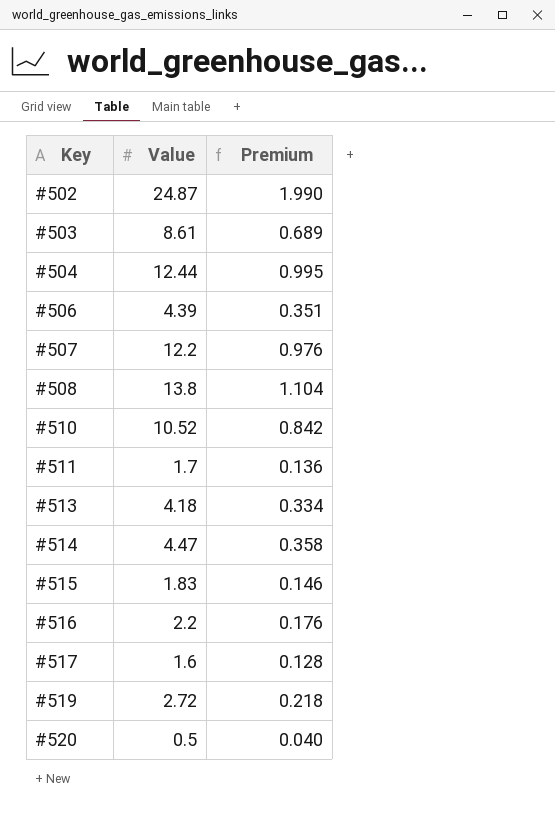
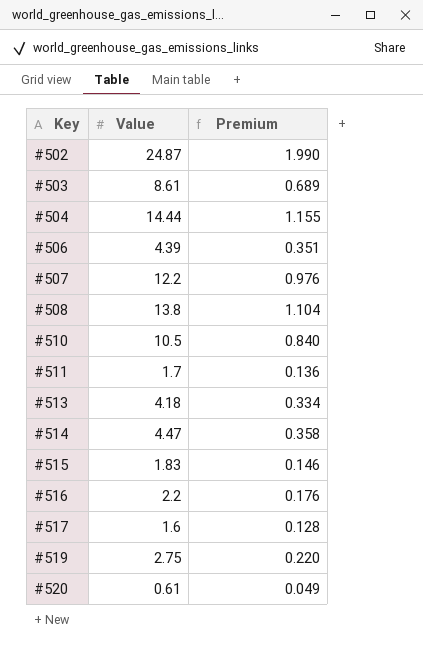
#504 | Value: 12.44 -> 14.44
#504 | Premium: 0.995 -> 1.155
#510 | Value: 10.52 -> 10.5
#510 | Premium: 0.842 -> 0.840
#519 | Value: 2.72 -> 2.75
#519 | Premium: 0.218 -> 0.220
#520 | Value: 0.5 -> 0.61
#520 | Premium: 0.040 -> 0.049

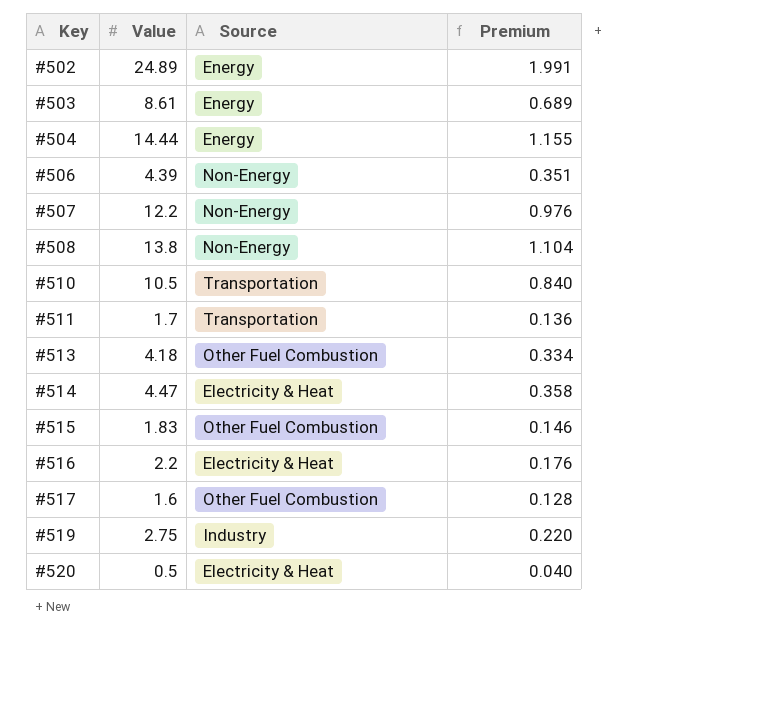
column Source | position: none -> 3
#502 | Value: 24.87 -> 24.89
#502 | Premium: 1.990 -> 1.991
#520 | Value: 0.61 -> 0.5
#520 | Premium: 0.049 -> 0.040

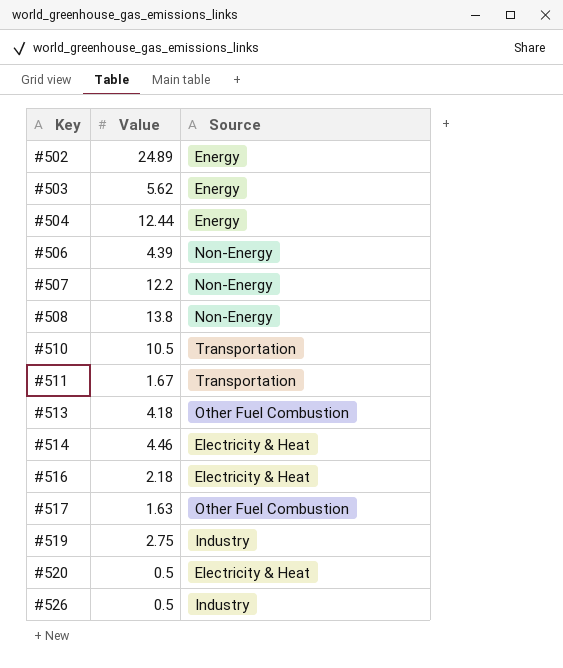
column Premium | formula: [Value] * 0.08 -> none
row #515: 1.83 | Other Fuel Combustion | 0.146 -> none
#503 | Value: 8.61 -> 5.62
#504 | Value: 14.44 -> 12.44
#511 | Value: 1.7 -> 1.67
#514 | Value: 4.47 -> 4.46
#516 | Value: 2.2 -> 2.18
#517 | Value: 1.6 -> 1.63
row #526: none -> 0.5 | Industry

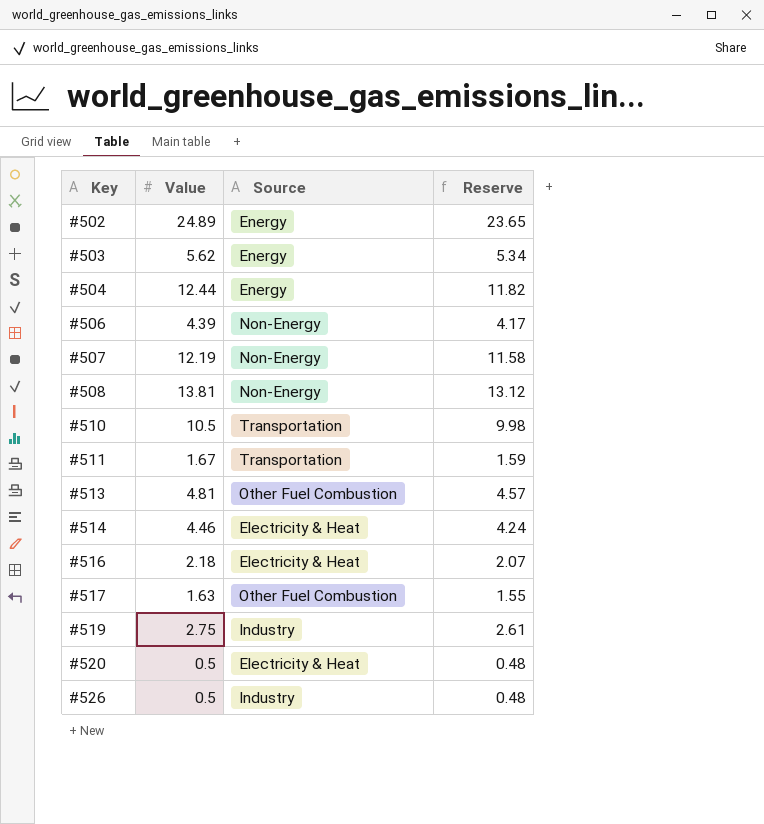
column Reserve | formula: none -> [Value] * 0.95
#507 | Value: 12.2 -> 12.19
#508 | Value: 13.8 -> 13.81
#513 | Value: 4.18 -> 4.81

